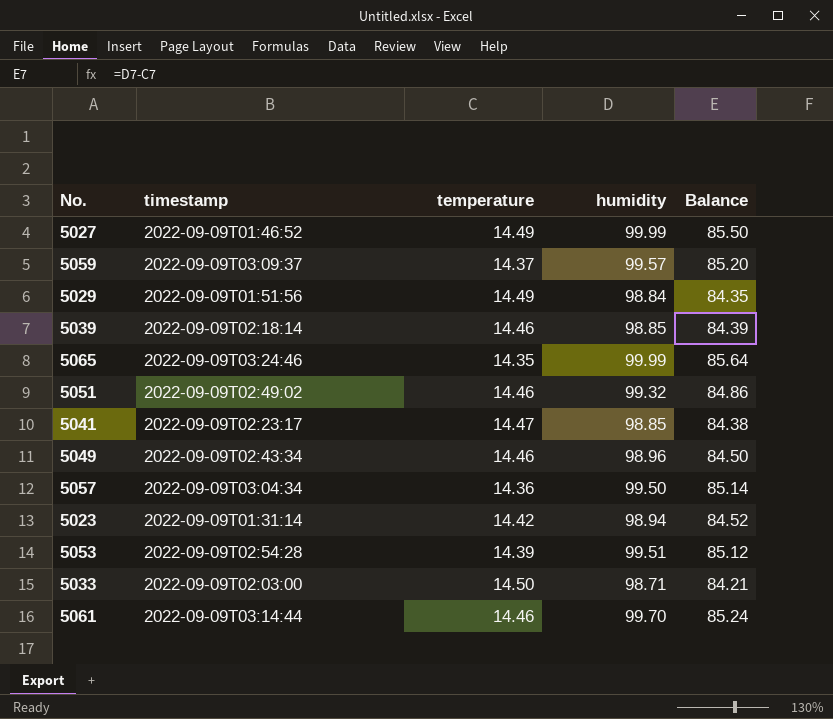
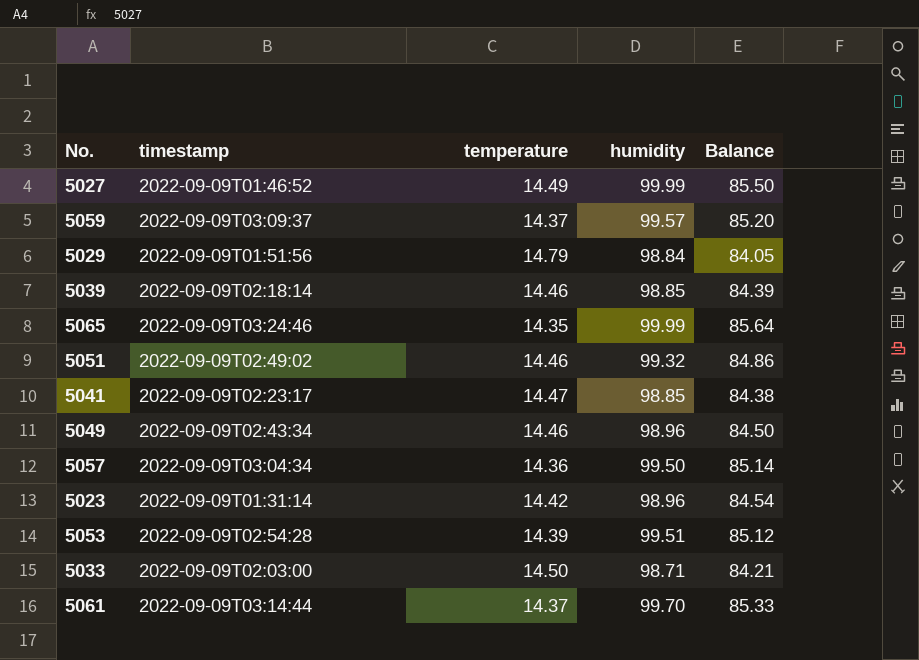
5029 | temperature: 14.49 -> 14.79
5029 | Balance: 84.35 -> 84.05
5023 | humidity: 98.94 -> 98.96
5023 | Balance: 84.52 -> 84.54
5061 | temperature: 14.46 -> 14.37
5061 | Balance: 85.24 -> 85.33

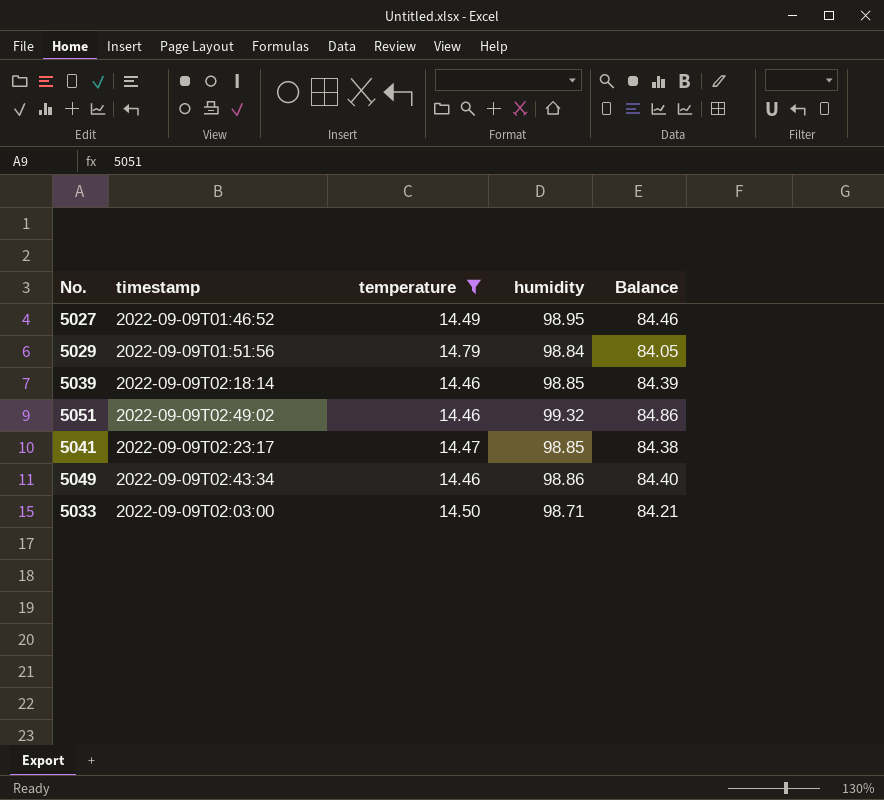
filter: none -> temperature >= 14.46
5027 | humidity: 99.99 -> 98.95
5027 | Balance: 85.50 -> 84.46
5049 | humidity: 98.96 -> 98.86
5049 | Balance: 84.50 -> 84.40

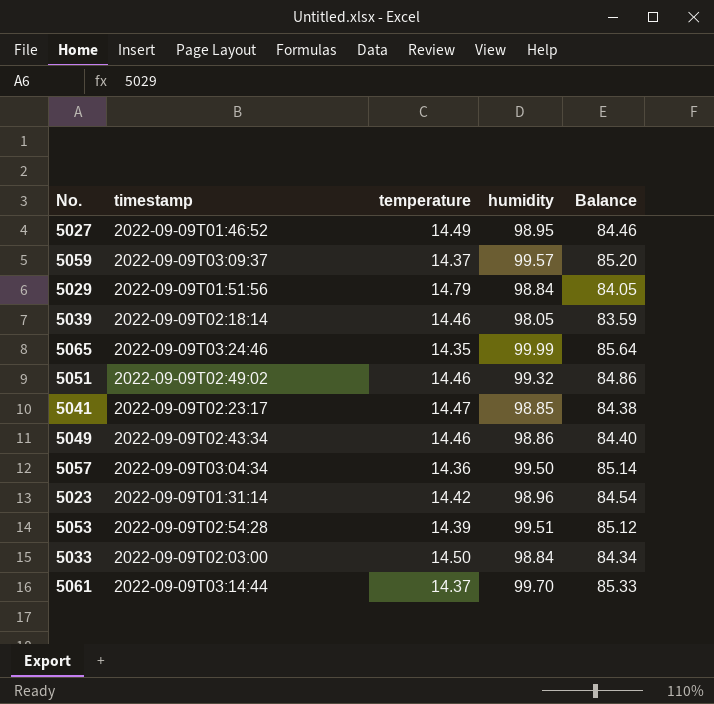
filter: temperature >= 14.46 -> none
5039 | humidity: 98.85 -> 98.05
5039 | Balance: 84.39 -> 83.59
5033 | humidity: 98.71 -> 98.84
5033 | Balance: 84.21 -> 84.34

